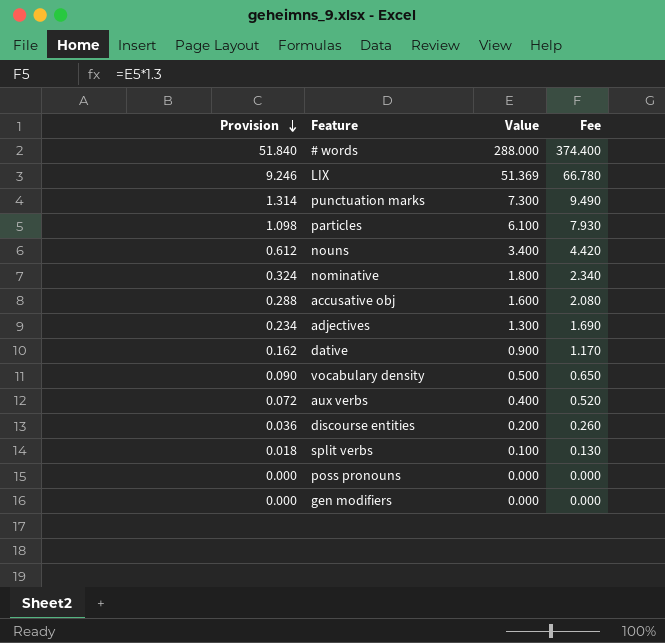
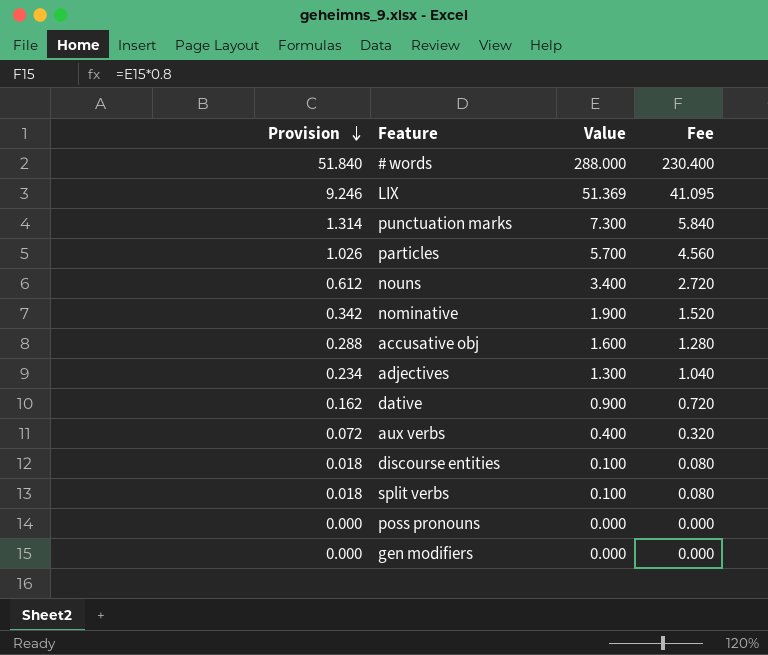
column Fee | formula: [Value] * 1.3 -> [Value] * 0.8
row vocabulary density: 0.090 | 0.500 | 0.650 -> none
particles | Provision: 1.098 -> 1.026
particles | Value: 6.100 -> 5.700
nominative | Provision: 0.324 -> 0.342
nominative | Value: 1.800 -> 1.900
discourse entities | Provision: 0.036 -> 0.018
discourse entities | Value: 0.200 -> 0.100

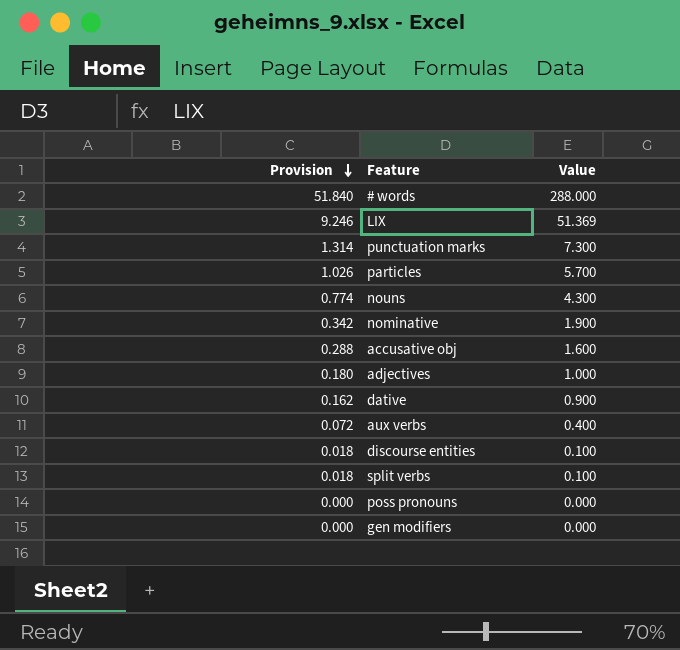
column Fee | formula: [Value] * 0.8 -> none
nouns | Provision: 0.612 -> 0.774
nouns | Value: 3.400 -> 4.300
adjectives | Provision: 0.234 -> 0.180
adjectives | Value: 1.300 -> 1.000

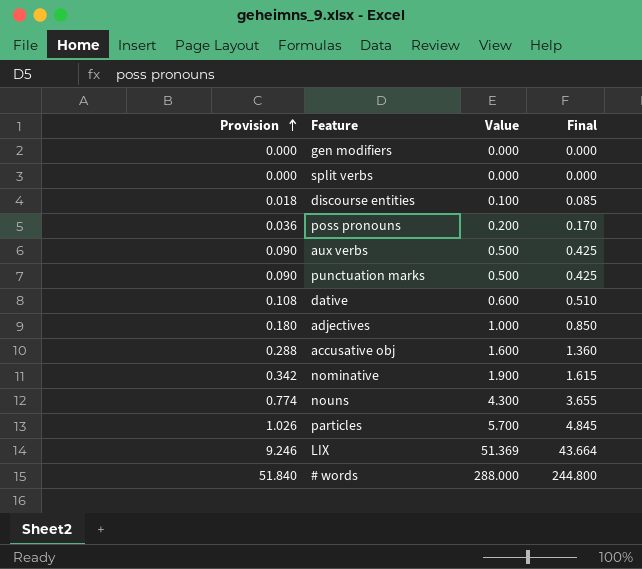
row order: Provision descending -> Provision ascending
column Final | formula: none -> [Value] * 0.85
split verbs | Provision: 0.018 -> 0.000
split verbs | Value: 0.100 -> 0.000
poss pronouns | Provision: 0.000 -> 0.036
poss pronouns | Value: 0.000 -> 0.200
aux verbs | Provision: 0.072 -> 0.090
aux verbs | Value: 0.400 -> 0.500
punctuation marks | Provision: 1.314 -> 0.090
punctuation marks | Value: 7.300 -> 0.500
dative | Provision: 0.162 -> 0.108
dative | Value: 0.900 -> 0.600

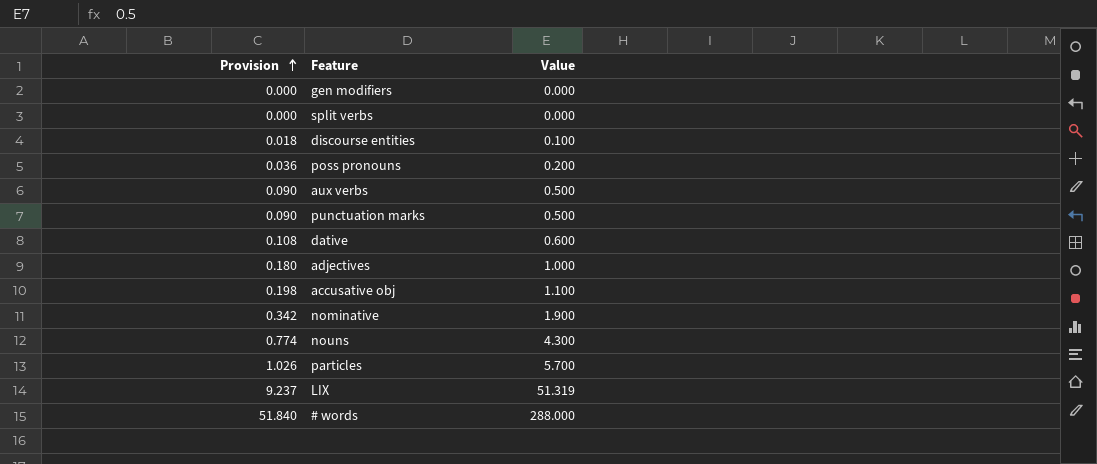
column Final | formula: [Value] * 0.85 -> none
accusative obj | Provision: 0.288 -> 0.198
accusative obj | Value: 1.600 -> 1.100
LIX | Provision: 9.246 -> 9.237
LIX | Value: 51.369 -> 51.319

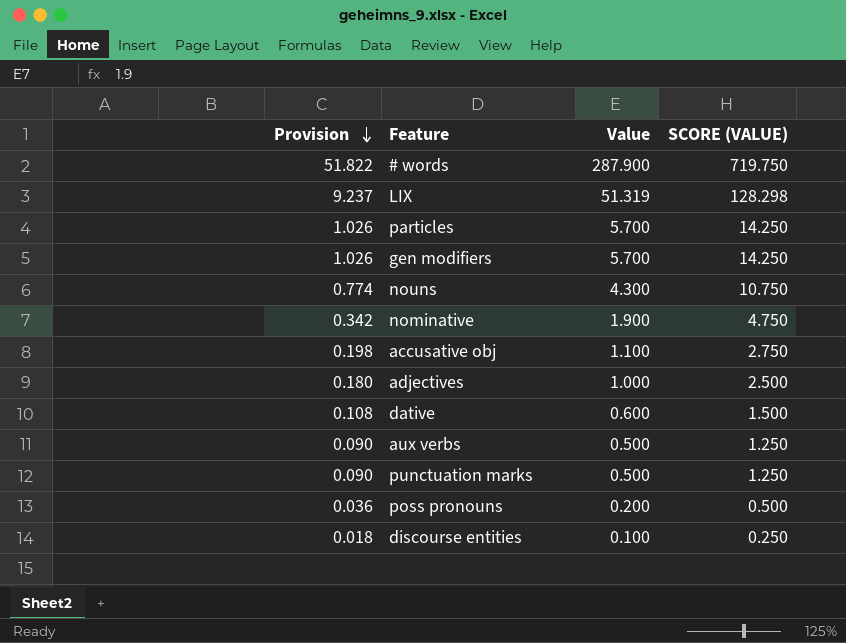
row order: Provision ascending -> Provision descending
column SCORE (VALUE) | formula: none -> [Value] * 2.5
row split verbs: 0.000 | 0.000 -> none
# words | Provision: 51.840 -> 51.822
# words | Value: 288.000 -> 287.900
gen modifiers | Provision: 0.000 -> 1.026
gen modifiers | Value: 0.000 -> 5.700

